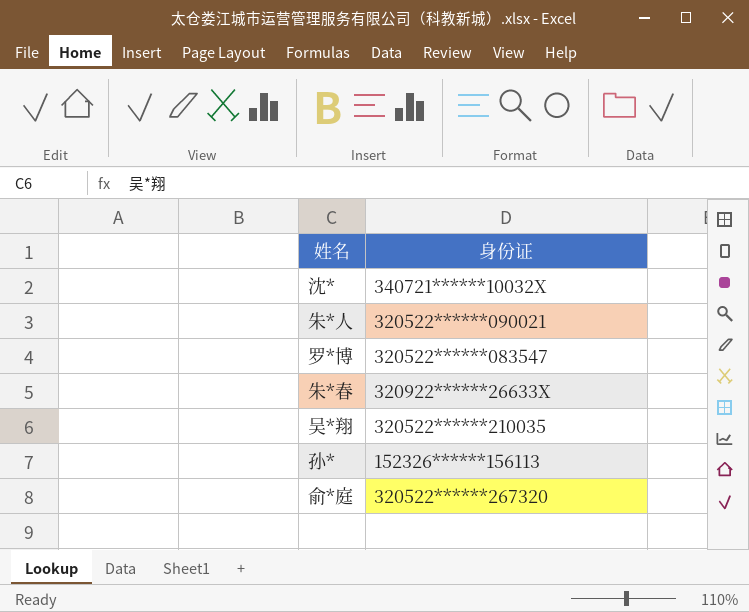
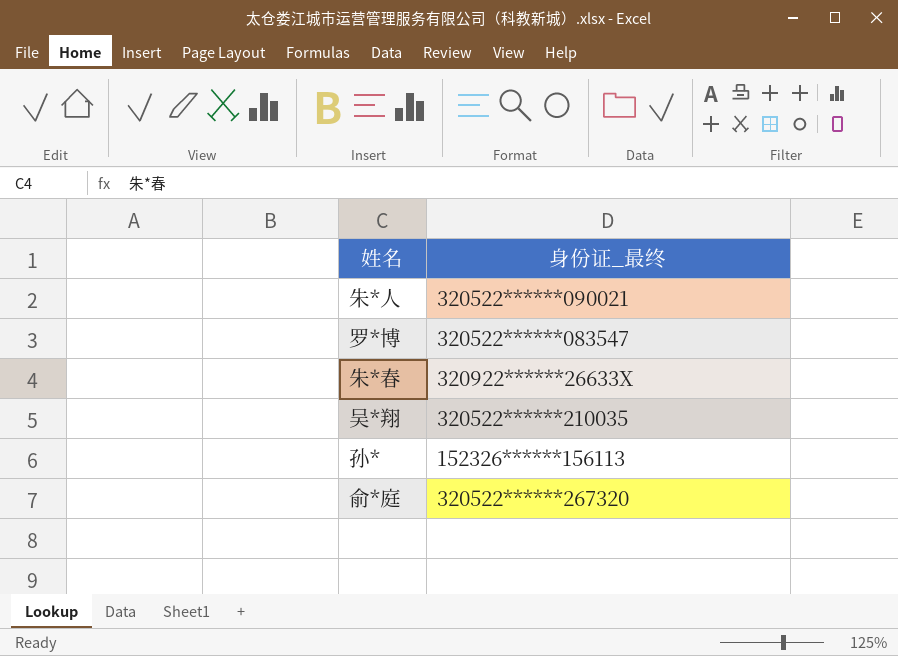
column name: 身份证 -> 身份证_最终
row 沈*: 340721******10032X -> none

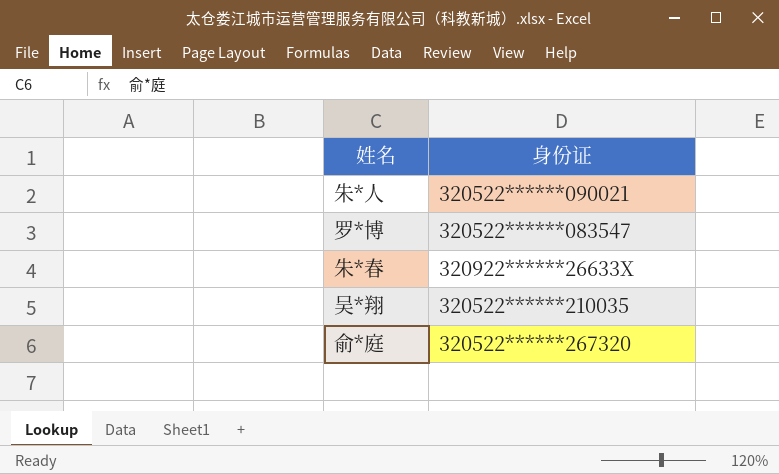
column name: 身份证_最终 -> 身份证
row 孙*: 152326******156113 -> none

